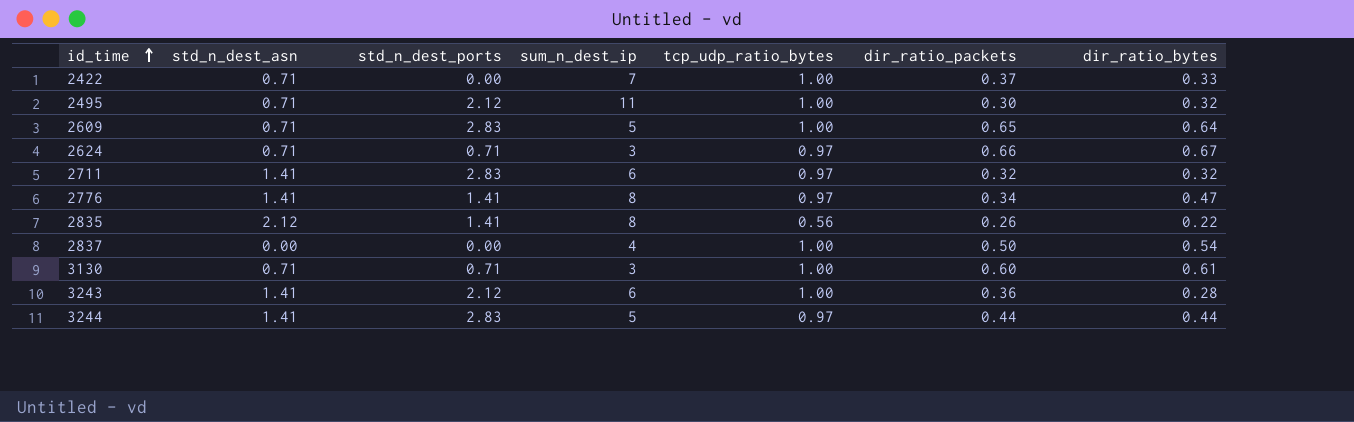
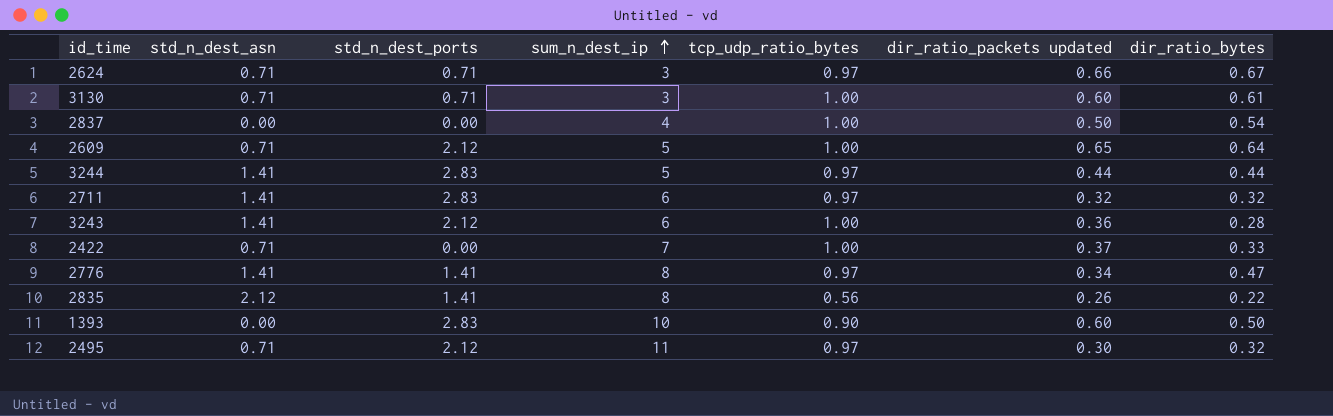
row order: id_time ascending -> sum_n_dest_ip ascending
column name: dir_ratio_packets -> dir_ratio_packets updated
2609 | std_n_dest_ports: 2.83 -> 2.12
row 1393: none -> 0.00 | 2.83 | 10 | 0.90 | 0.60 | 0.50
2495 | tcp_udp_ratio_bytes: 1.00 -> 0.97

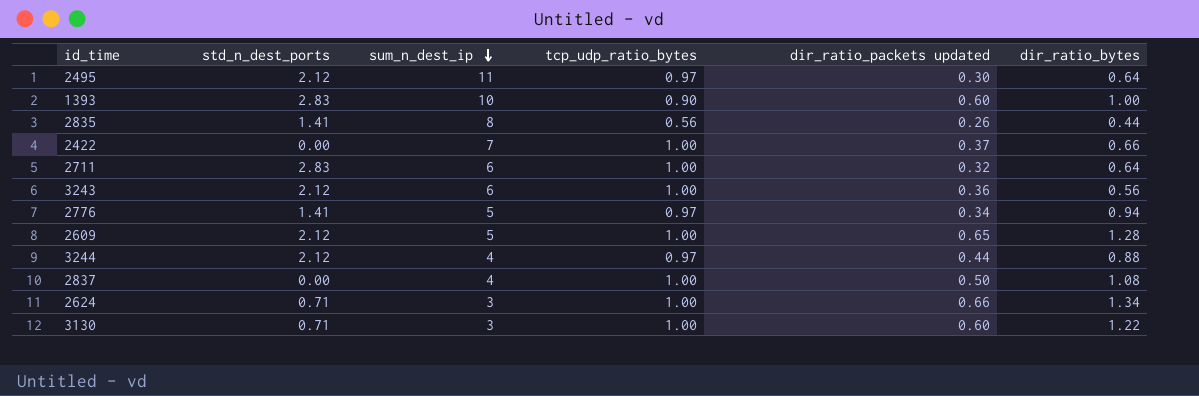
row order: sum_n_dest_ip ascending -> sum_n_dest_ip descending
column std_n_dest_asn | position: 2 -> none
2495 | dir_ratio_bytes: 0.32 -> 0.64
1393 | dir_ratio_bytes: 0.50 -> 1.00
2835 | dir_ratio_bytes: 0.22 -> 0.44
2422 | dir_ratio_bytes: 0.33 -> 0.66
2711 | tcp_udp_ratio_bytes: 0.97 -> 1.00
2711 | dir_ratio_bytes: 0.32 -> 0.64
3243 | dir_ratio_bytes: 0.28 -> 0.56
2776 | sum_n_dest_ip: 8 -> 5
2776 | dir_ratio_bytes: 0.47 -> 0.94
2609 | dir_ratio_bytes: 0.64 -> 1.28
3244 | std_n_dest_ports: 2.83 -> 2.12
3244 | sum_n_dest_ip: 5 -> 4
3244 | dir_ratio_bytes: 0.44 -> 0.88
2837 | dir_ratio_bytes: 0.54 -> 1.08
2624 | tcp_udp_ratio_bytes: 0.97 -> 1.00
2624 | dir_ratio_bytes: 0.67 -> 1.34
3130 | dir_ratio_bytes: 0.61 -> 1.22

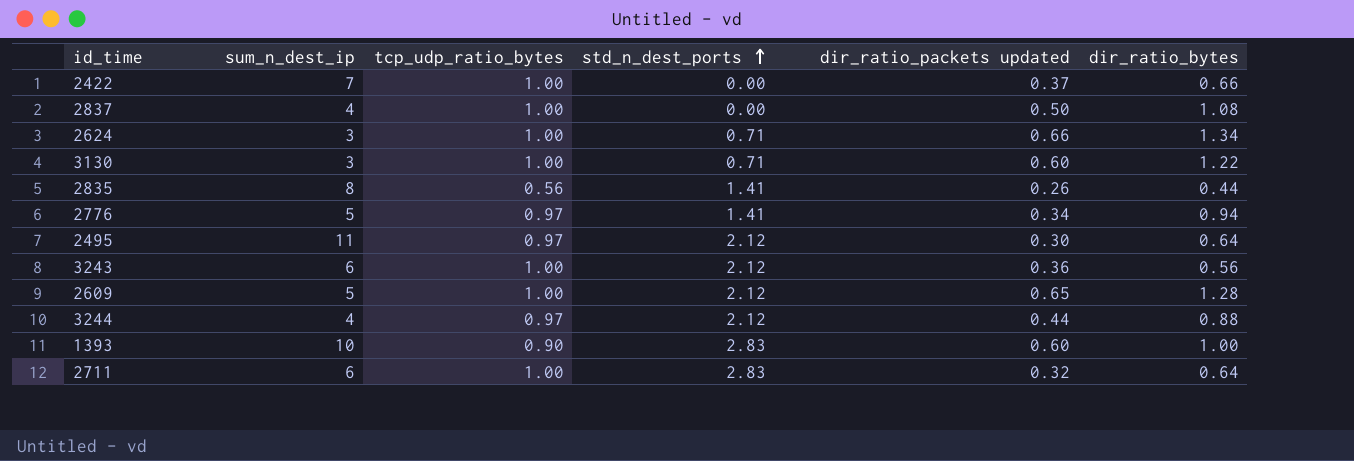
row order: sum_n_dest_ip descending -> std_n_dest_ports ascending
column std_n_dest_ports | position: 2 -> 4

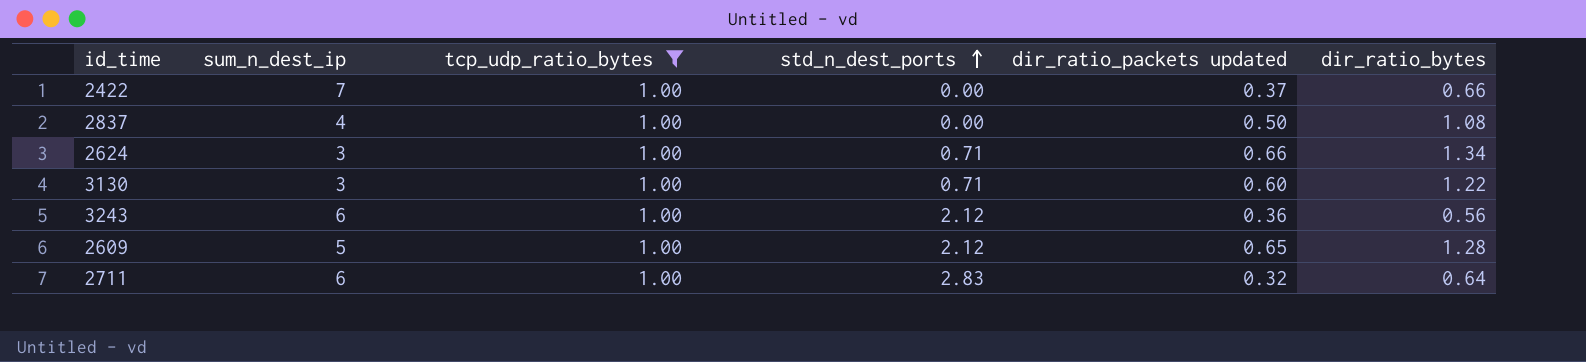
filter: none -> tcp_udp_ratio_bytes = 1.00

